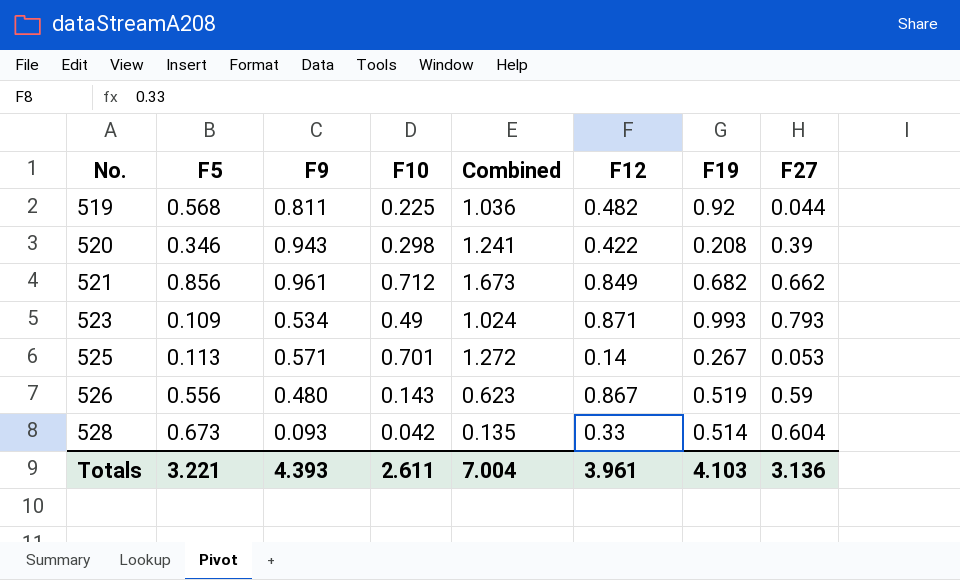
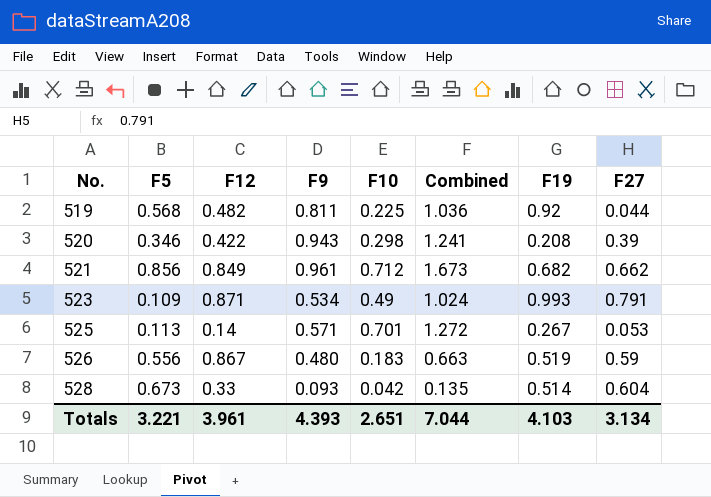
column F12 | position: 6 -> 3
523 | F27: 0.793 -> 0.791
526 | F10: 0.143 -> 0.183
526 | Combined: 0.623 -> 0.663
Totals | F10: 2.611 -> 2.651
Totals | Combined: 7.004 -> 7.044
Totals | F27: 3.136 -> 3.134

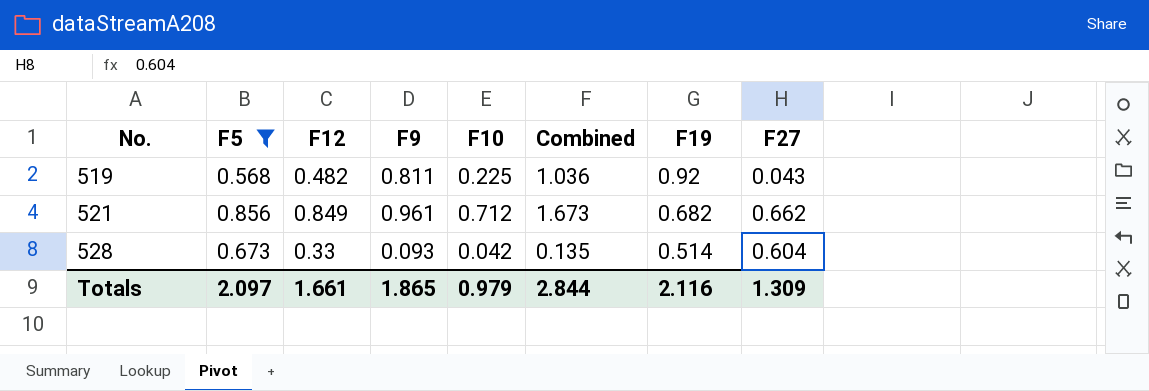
filter: none -> F5 >= 0.568
519 | F27: 0.044 -> 0.043
Totals | F5: 3.221 -> 2.097
Totals | F12: 3.961 -> 1.661
Totals | F9: 4.393 -> 1.865
Totals | F10: 2.651 -> 0.979
Totals | Combined: 7.044 -> 2.844
Totals | F19: 4.103 -> 2.116
Totals | F27: 3.134 -> 1.309

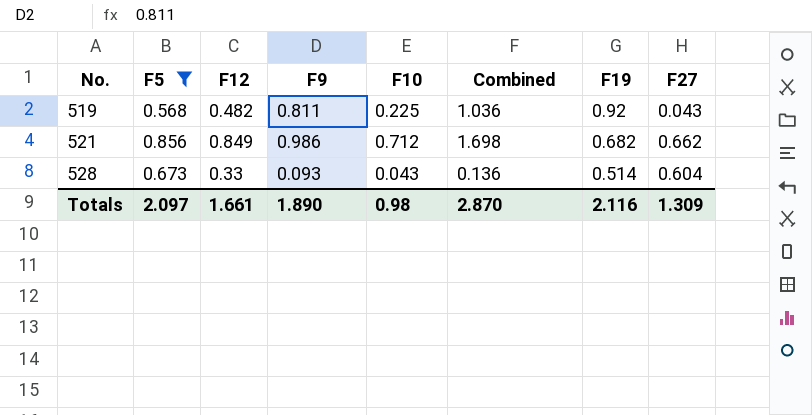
521 | F9: 0.961 -> 0.986
521 | Combined: 1.673 -> 1.698
528 | F10: 0.042 -> 0.043
528 | Combined: 0.135 -> 0.136
Totals | F9: 1.865 -> 1.890
Totals | F10: 0.979 -> 0.98
Totals | Combined: 2.844 -> 2.870

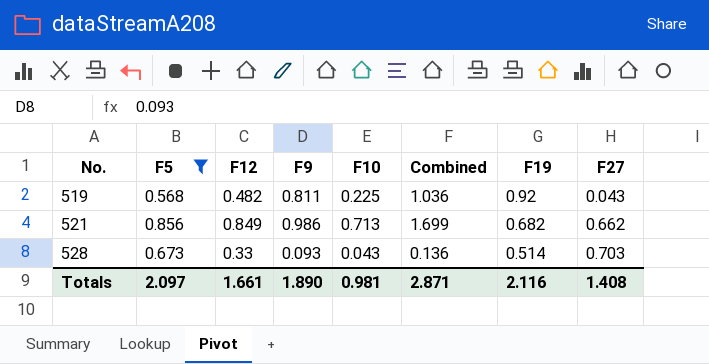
521 | F10: 0.712 -> 0.713
521 | Combined: 1.698 -> 1.699
528 | F27: 0.604 -> 0.703
Totals | F10: 0.98 -> 0.981
Totals | Combined: 2.870 -> 2.871
Totals | F27: 1.309 -> 1.408

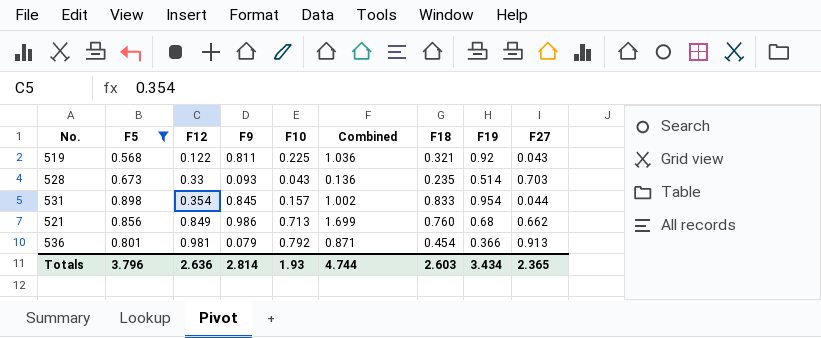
row order: No. ascending -> F12 ascending
column F18 | position: none -> 7
519 | F12: 0.482 -> 0.122
row 531: none -> 0.898 | 0.354 | 0.845 | 0.157 | 1.002 | 0.833 | 0.954 | 0.044
521 | F19: 0.682 -> 0.68
row 536: none -> 0.801 | 0.981 | 0.079 | 0.792 | 0.871 | 0.454 | 0.366 | 0.913
Totals | F5: 2.097 -> 3.796
Totals | F12: 1.661 -> 2.636
Totals | F9: 1.890 -> 2.814
Totals | F10: 0.981 -> 1.93
Totals | Combined: 2.871 -> 4.744
Totals | F19: 2.116 -> 3.434
Totals | F27: 1.408 -> 2.365

